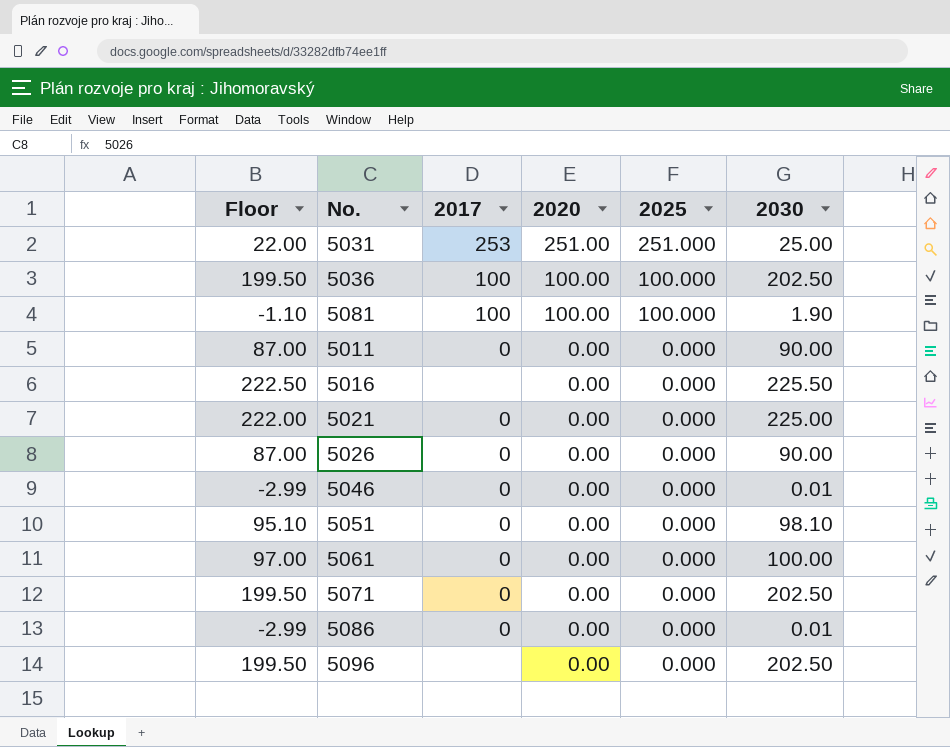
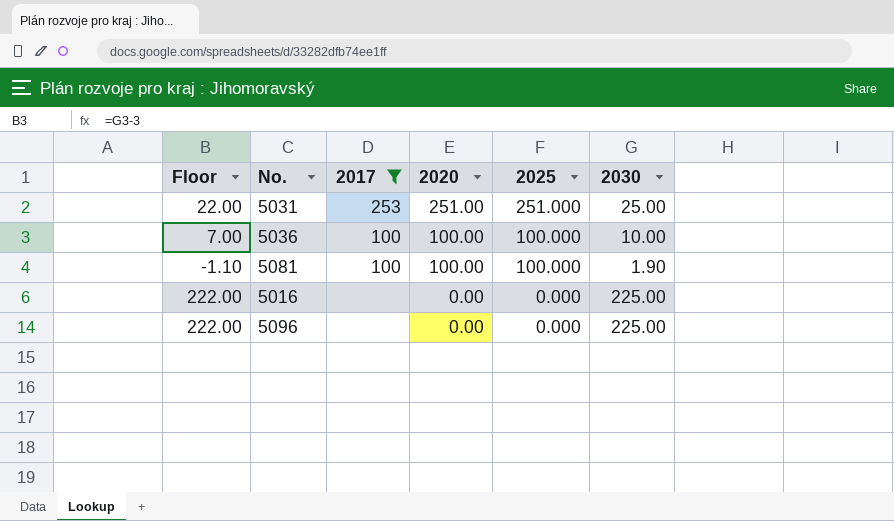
filter: none -> 2017 != 0
5036 | Floor: 199.50 -> 7.00
5036 | 2030: 202.50 -> 10.00
5016 | Floor: 222.50 -> 222.00
5016 | 2030: 225.50 -> 225.00
5096 | Floor: 199.50 -> 222.00
5096 | 2030: 202.50 -> 225.00

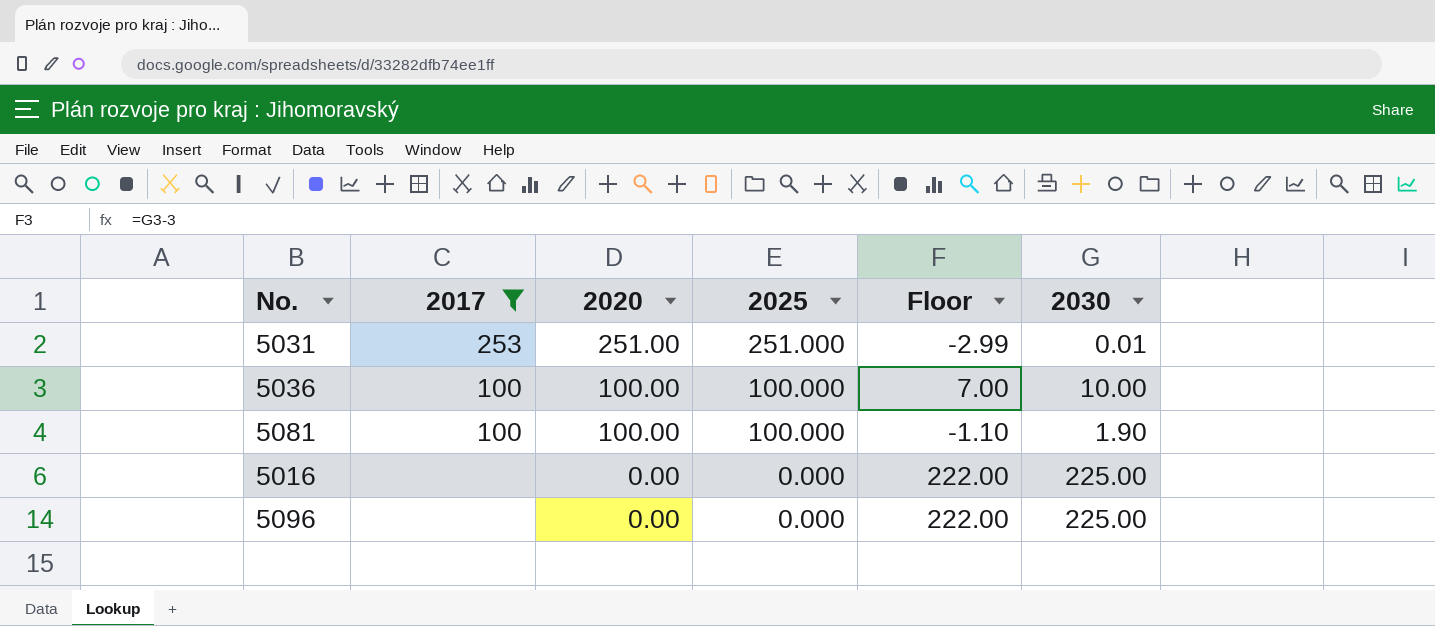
column Floor | position: 1 -> 5
5031 | Floor: 22.00 -> -2.99
5031 | 2030: 25.00 -> 0.01

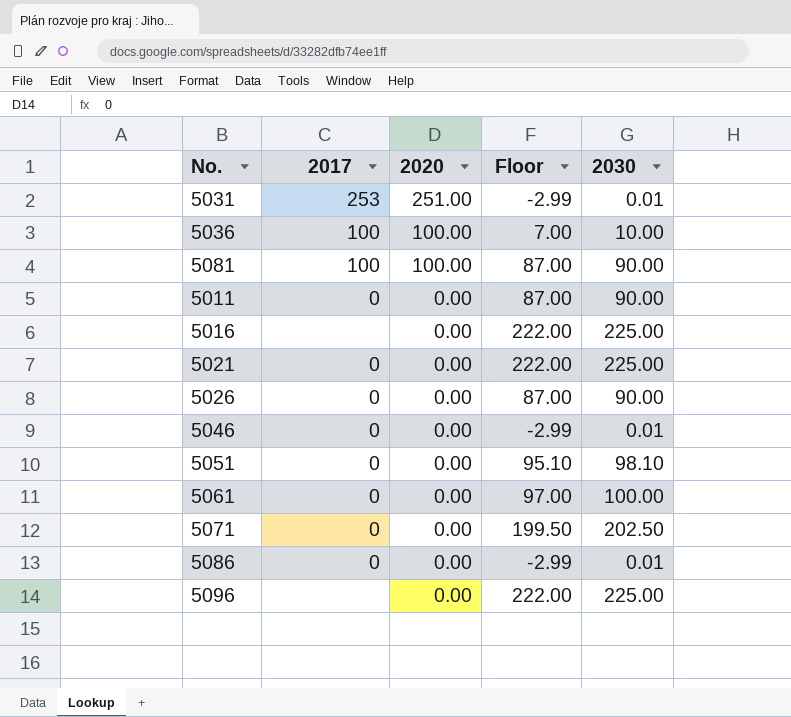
filter: 2017 != 0 -> none
column 2025 | position: 4 -> none
5081 | Floor: -1.10 -> 87.00
5081 | 2030: 1.90 -> 90.00

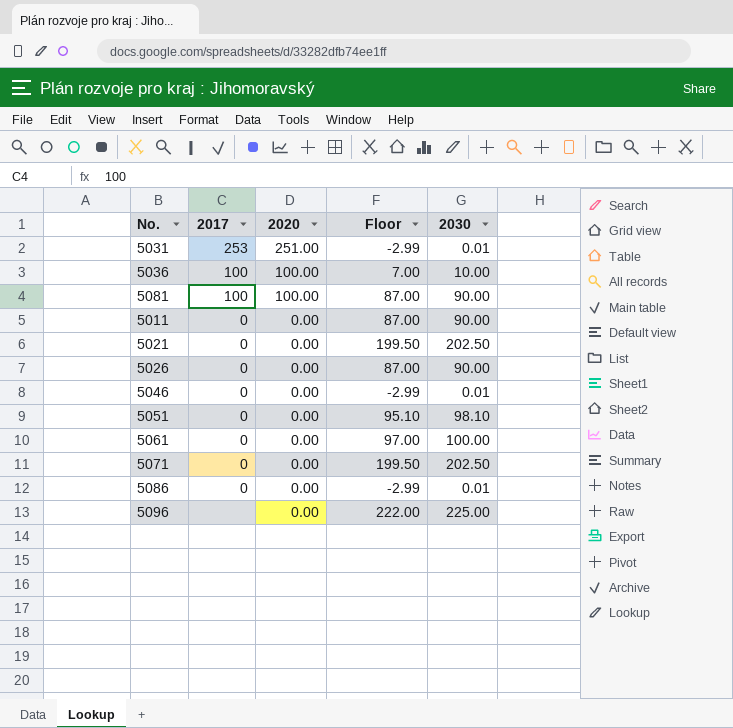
row 5016: none | 0.00 | 222.00 | 225.00 -> none
5021 | Floor: 222.00 -> 199.50
5021 | 2030: 225.00 -> 202.50

